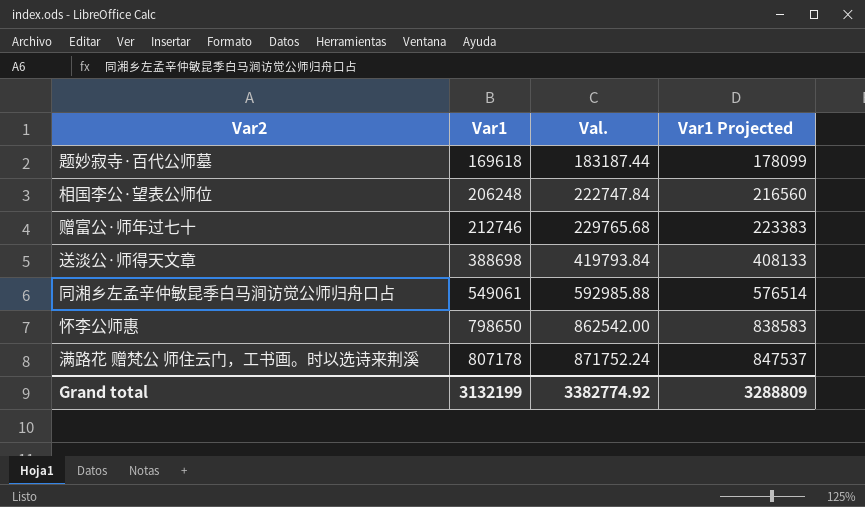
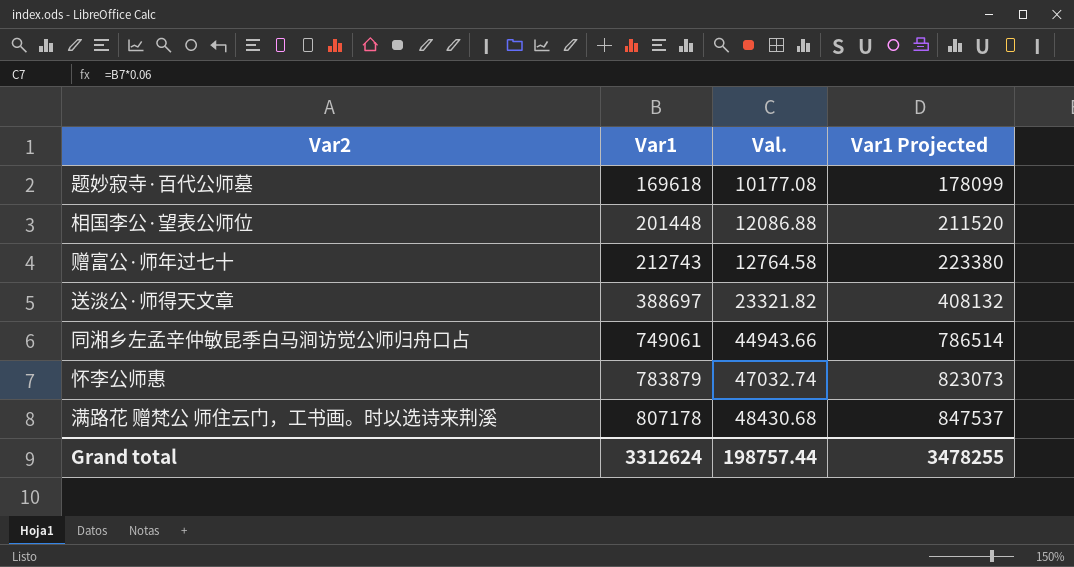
column Val. | formula: [Var1] * 1.08 -> [Var1] * 0.06
相国李公·望表公师位 | Var1: 206248 -> 201448
相国李公·望表公师位 | Var1 Projected: 216560 -> 211520
赠富公·师年过七十 | Var1: 212746 -> 212743
赠富公·师年过七十 | Var1 Projected: 223383 -> 223380
送淡公·师得天文章 | Var1: 388698 -> 388697
送淡公·师得天文章 | Var1 Projected: 408133 -> 408132
同湘乡左孟辛仲敏昆季白马涧访觉公师归舟口占 | Var1: 549061 -> 749061
同湘乡左孟辛仲敏昆季白马涧访觉公师归舟口占 | Var1 Projected: 576514 -> 786514
怀李公师惠 | Var1: 798650 -> 783879
怀李公师惠 | Var1 Projected: 838583 -> 823073
Grand total | Var1: 3132199 -> 3312624
Grand total | Val.: 3382774.92 -> 198757.44
Grand total | Var1 Projected: 3288809 -> 3478255

